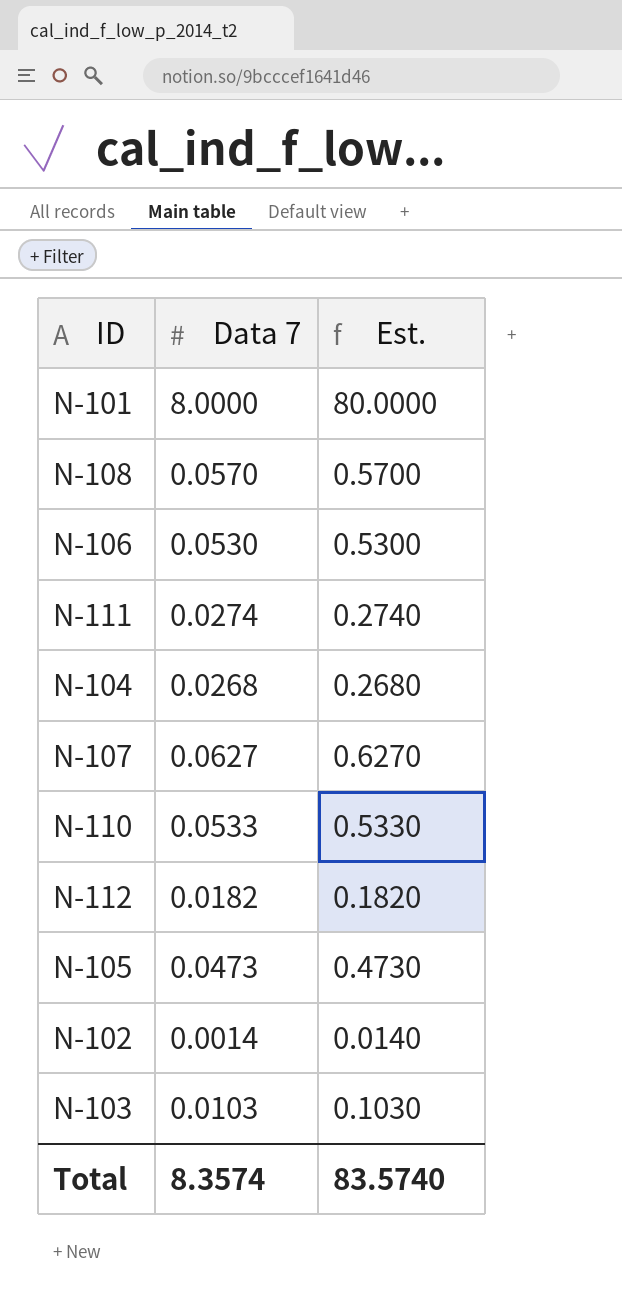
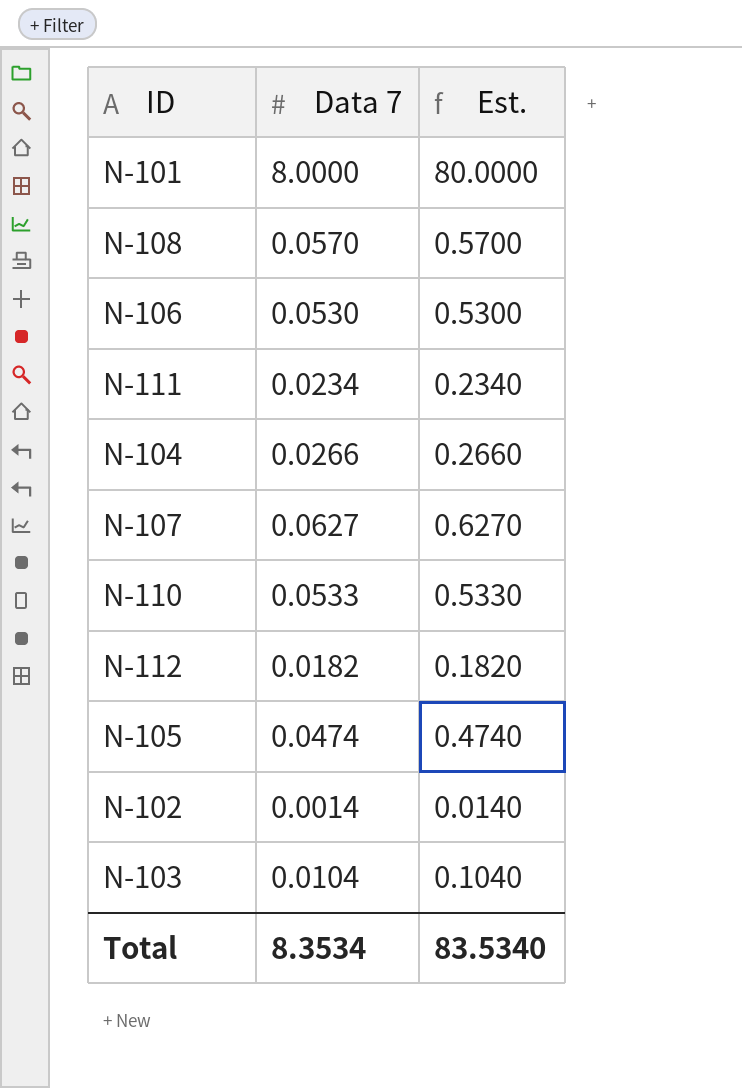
N-111 | Data 7: 0.0274 -> 0.0234
N-111 | Est.: 0.2740 -> 0.2340
N-104 | Data 7: 0.0268 -> 0.0266
N-104 | Est.: 0.2680 -> 0.2660
N-105 | Data 7: 0.0473 -> 0.0474
N-105 | Est.: 0.4730 -> 0.4740
N-103 | Data 7: 0.0103 -> 0.0104
N-103 | Est.: 0.1030 -> 0.1040
Total | Data 7: 8.3574 -> 8.3534
Total | Est.: 83.5740 -> 83.5340

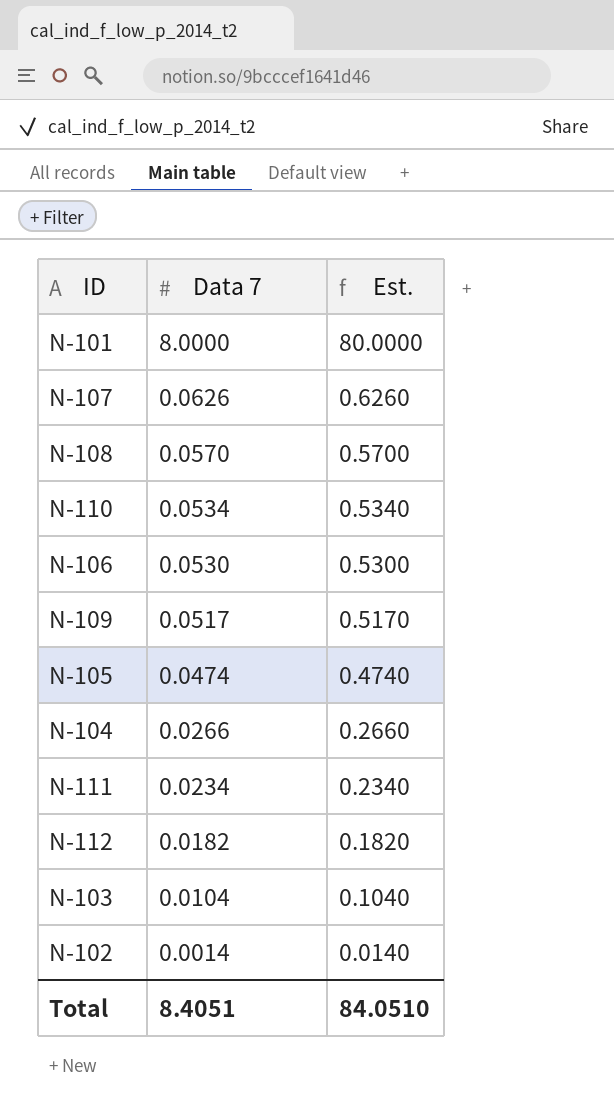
row order: none -> Data 7 descending
N-107 | Data 7: 0.0627 -> 0.0626
N-107 | Est.: 0.6270 -> 0.6260
N-110 | Data 7: 0.0533 -> 0.0534
N-110 | Est.: 0.5330 -> 0.5340
row N-109: none -> 0.0517 | 0.5170
Total | Data 7: 8.3534 -> 8.4051
Total | Est.: 83.5340 -> 84.0510

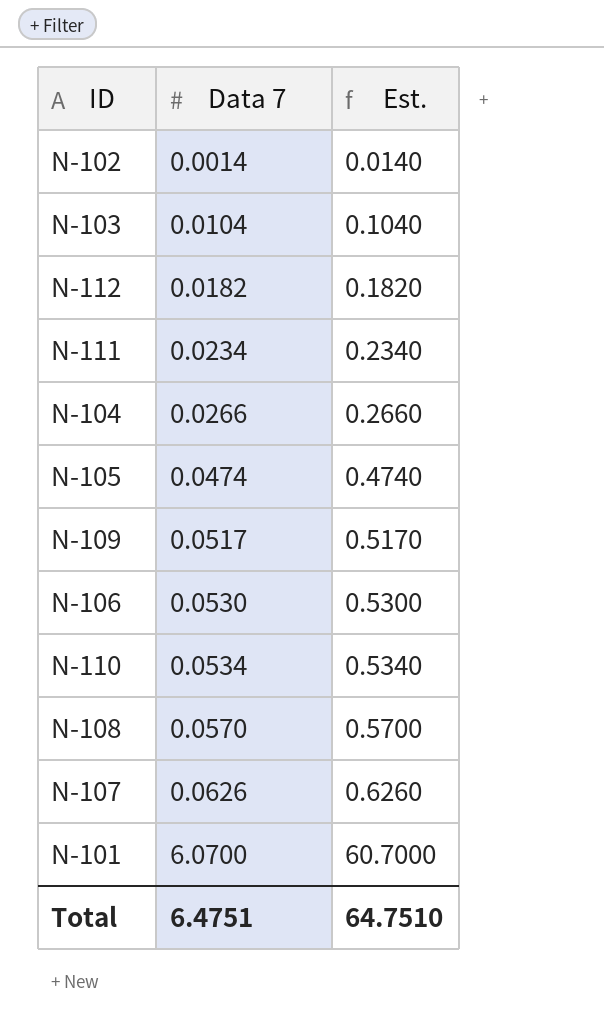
row order: Data 7 descending -> Data 7 ascending
N-101 | Data 7: 8.0000 -> 6.0700
N-101 | Est.: 80.0000 -> 60.7000
Total | Data 7: 8.4051 -> 6.4751
Total | Est.: 84.0510 -> 64.7510

